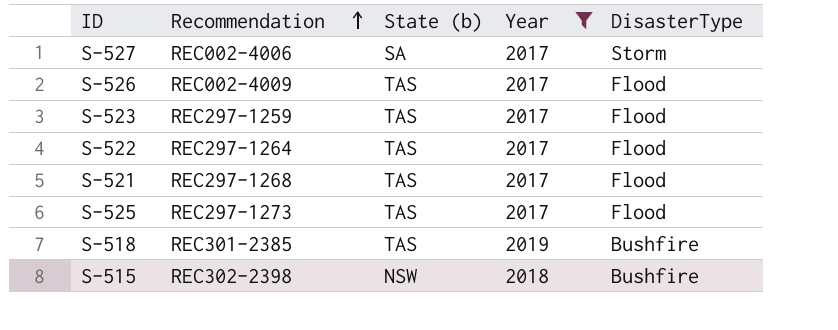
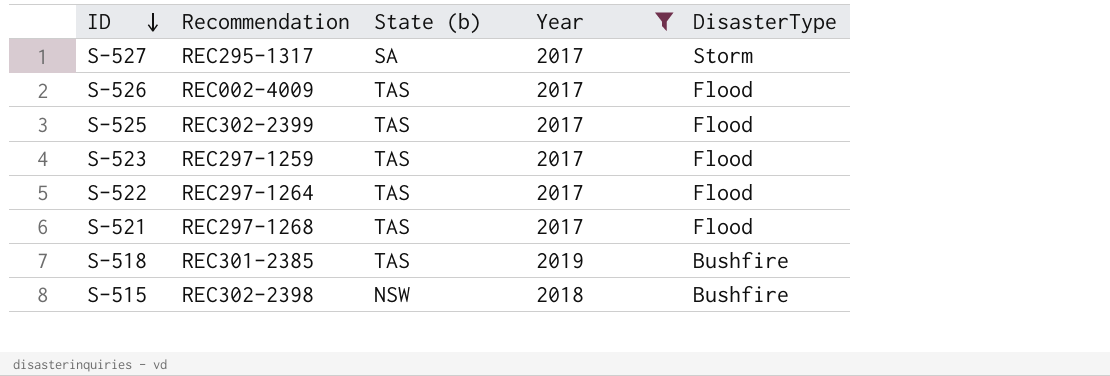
row order: Recommendation ascending -> ID descending
S-527 | Recommendation: REC002-4006 -> REC295-1317
S-525 | Recommendation: REC297-1273 -> REC302-2399

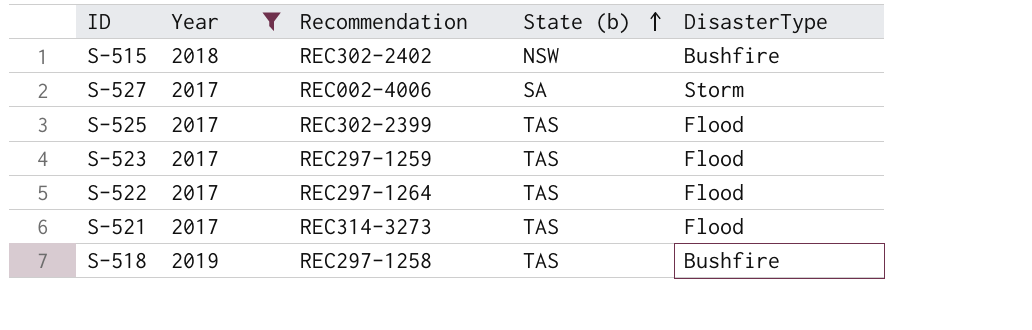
row order: ID descending -> State (b) ascending
column Year | position: 4 -> 2
row S-526: REC002-4009 | TAS | 2017 | Flood -> none
S-515 | Recommendation: REC302-2398 -> REC302-2402
S-527 | Recommendation: REC295-1317 -> REC002-4006
S-521 | Recommendation: REC297-1268 -> REC314-3273
S-518 | Recommendation: REC301-2385 -> REC297-1258

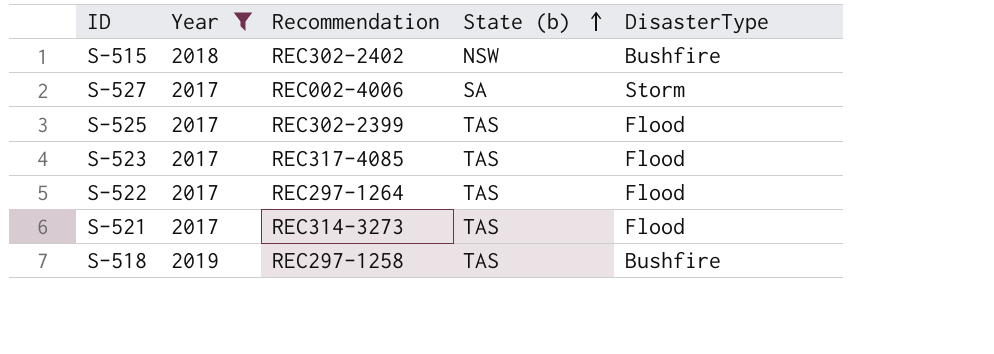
S-523 | Recommendation: REC297-1259 -> REC317-4085

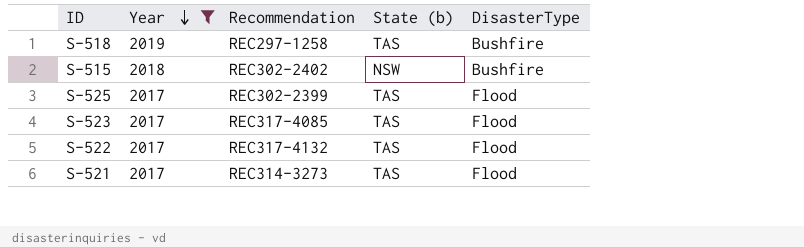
row order: State (b) ascending -> Year descending
row S-527: 2017 | REC002-4006 | SA | Storm -> none
S-522 | Recommendation: REC297-1264 -> REC317-4132

